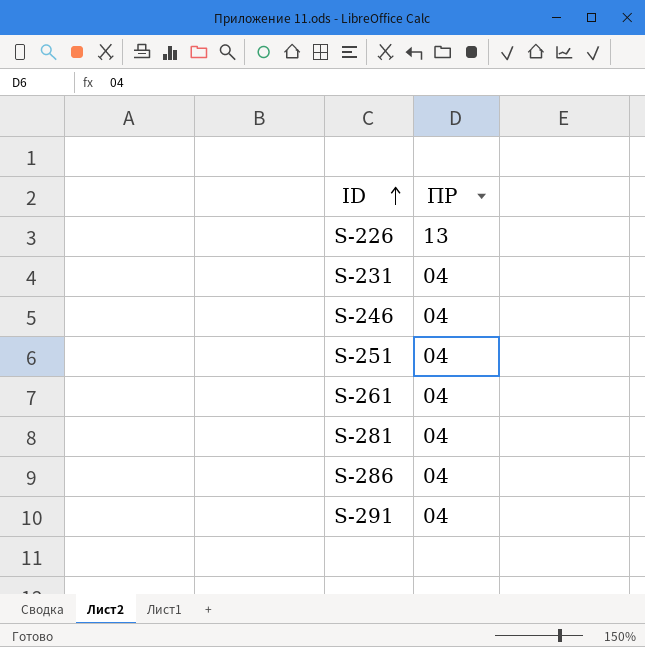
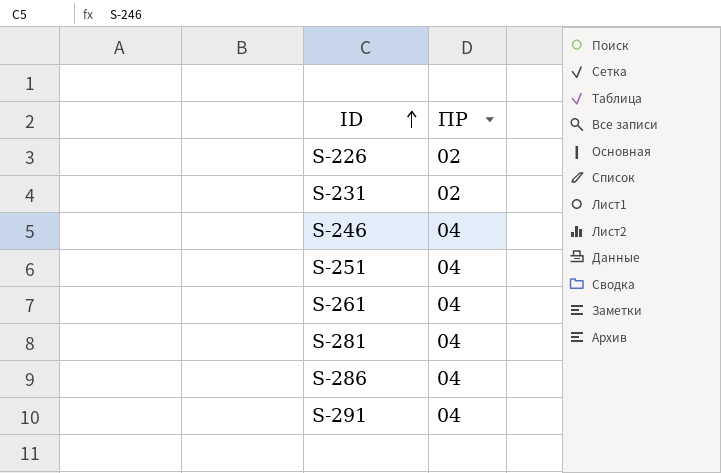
S-226 | ПР: 13 -> 02
S-231 | ПР: 04 -> 02

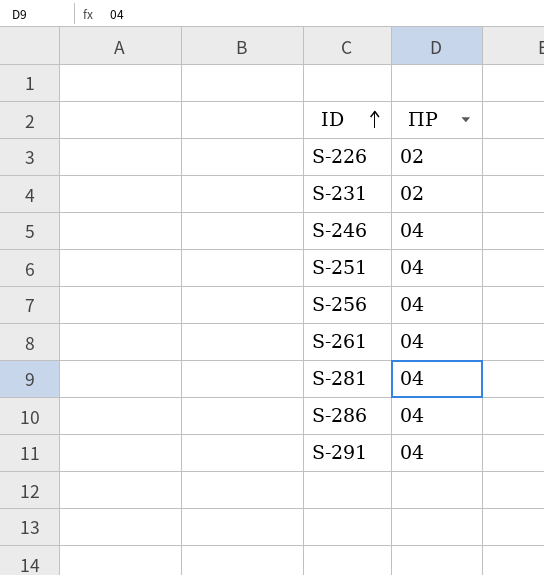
row S-256: none -> 04

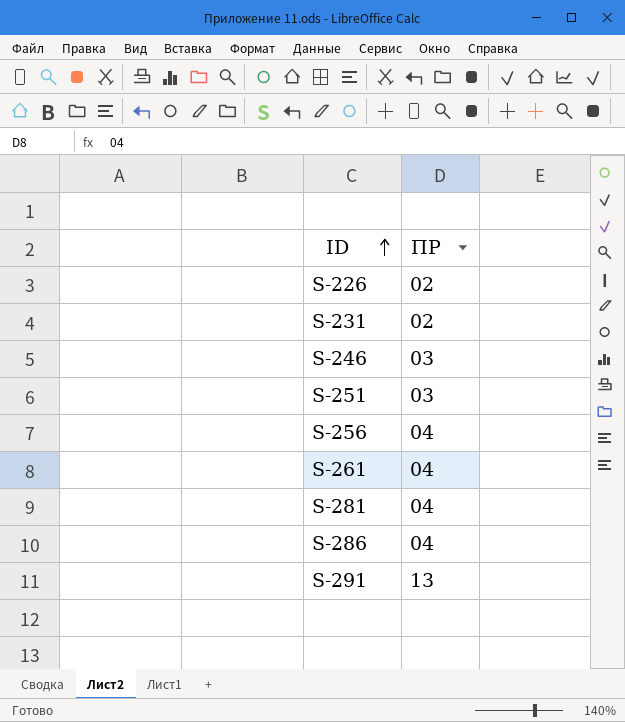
S-246 | ПР: 04 -> 03
S-251 | ПР: 04 -> 03
S-291 | ПР: 04 -> 13

